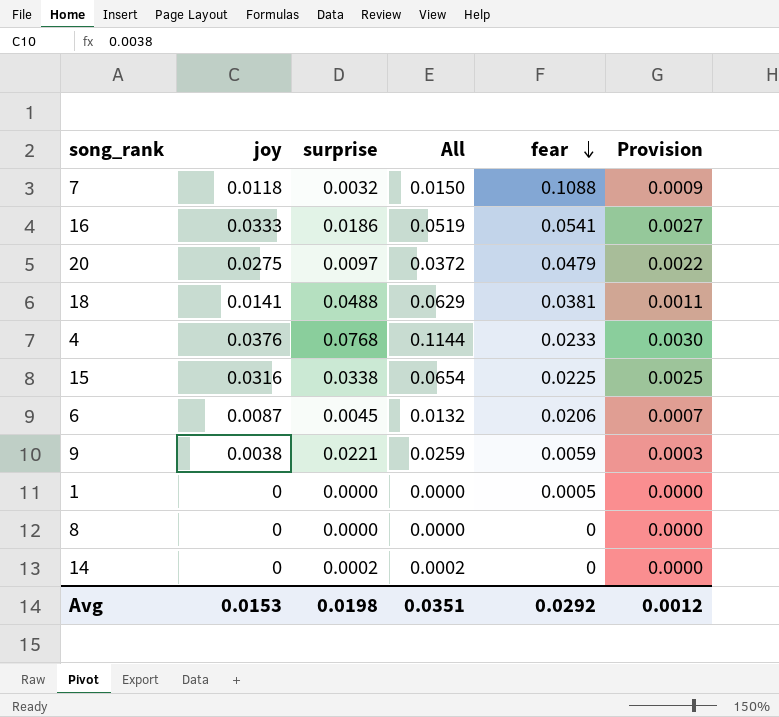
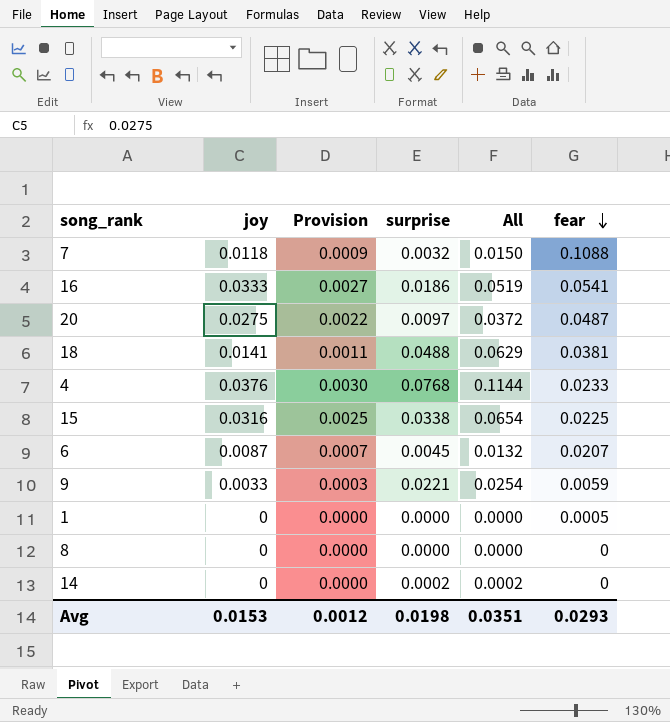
column Provision | position: 6 -> 3
20 | fear: 0.0479 -> 0.0487
6 | fear: 0.0206 -> 0.0207
9 | joy: 0.0038 -> 0.0033
9 | All: 0.0259 -> 0.0254
Avg | fear: 0.0292 -> 0.0293

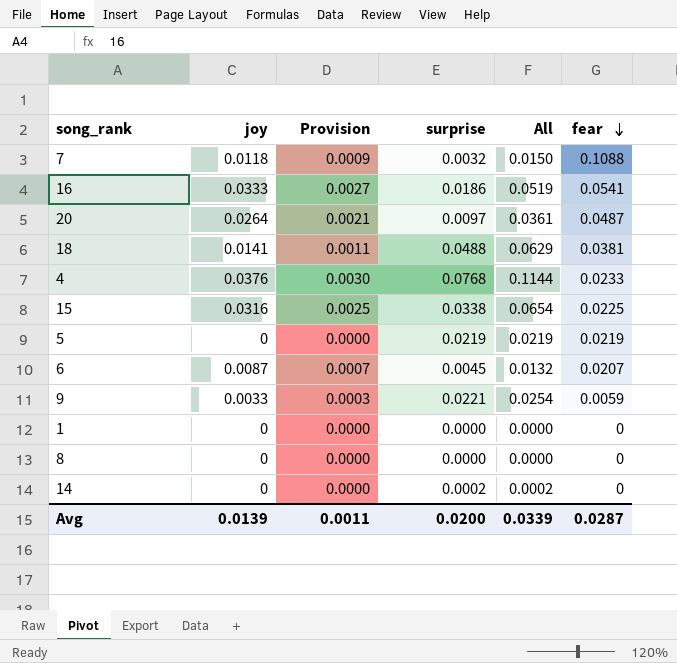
20 | joy: 0.0275 -> 0.0264
20 | Provision: 0.0022 -> 0.0021
20 | All: 0.0372 -> 0.0361
row 5: none -> 0 | 0.0000 | 0.0219 | 0.0219 | 0.0219
1 | fear: 0.0005 -> 0
Avg | joy: 0.0153 -> 0.0139
Avg | Provision: 0.0012 -> 0.0011
Avg | surprise: 0.0198 -> 0.0200
Avg | All: 0.0351 -> 0.0339
Avg | fear: 0.0293 -> 0.0287

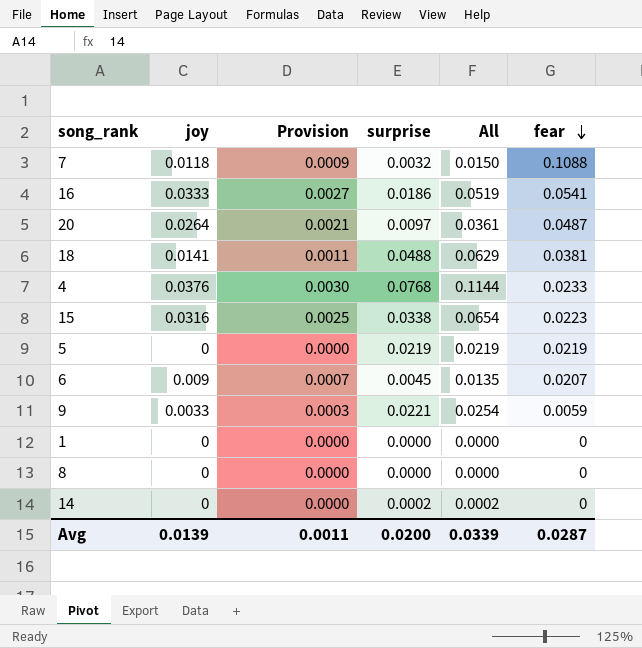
15 | fear: 0.0225 -> 0.0223
6 | joy: 0.0087 -> 0.009
6 | All: 0.0132 -> 0.0135

